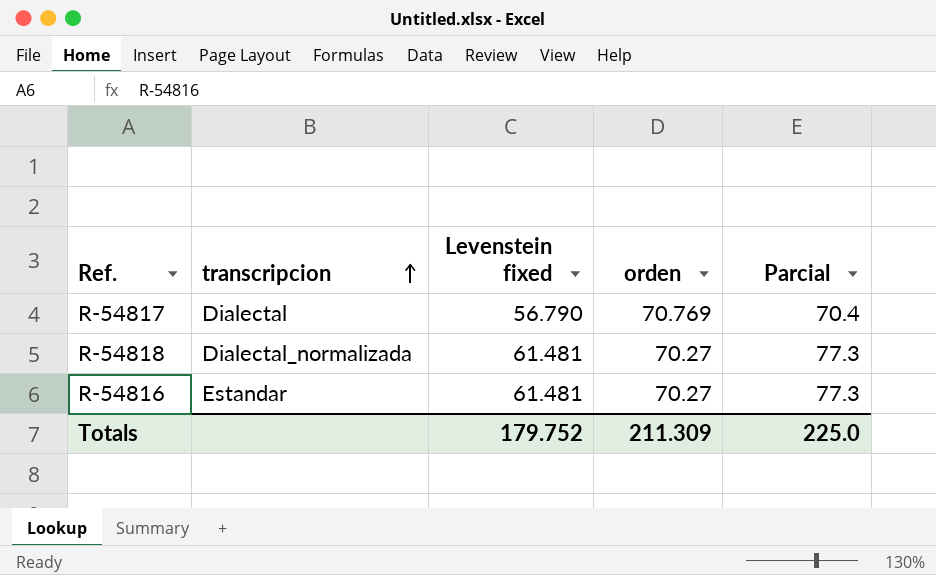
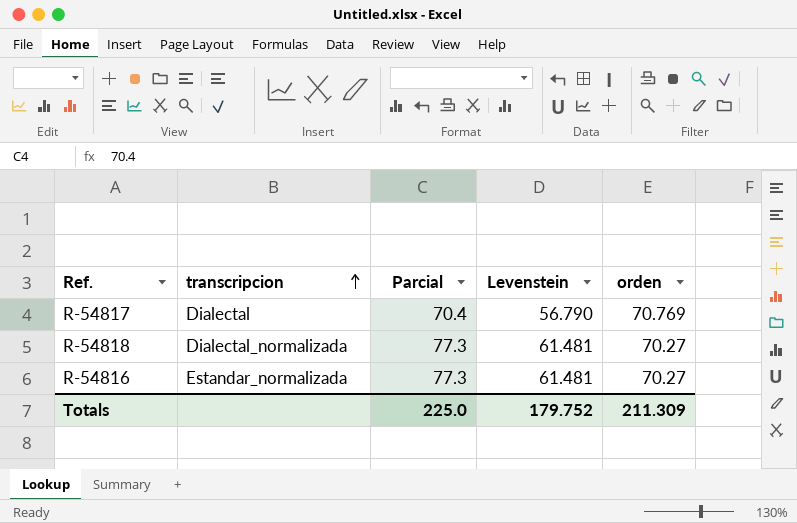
column Parcial | position: 5 -> 3
column name: Levenstein fixed -> Levenstein
R-54816 | transcripcion: Estandar -> Estandar_normalizada

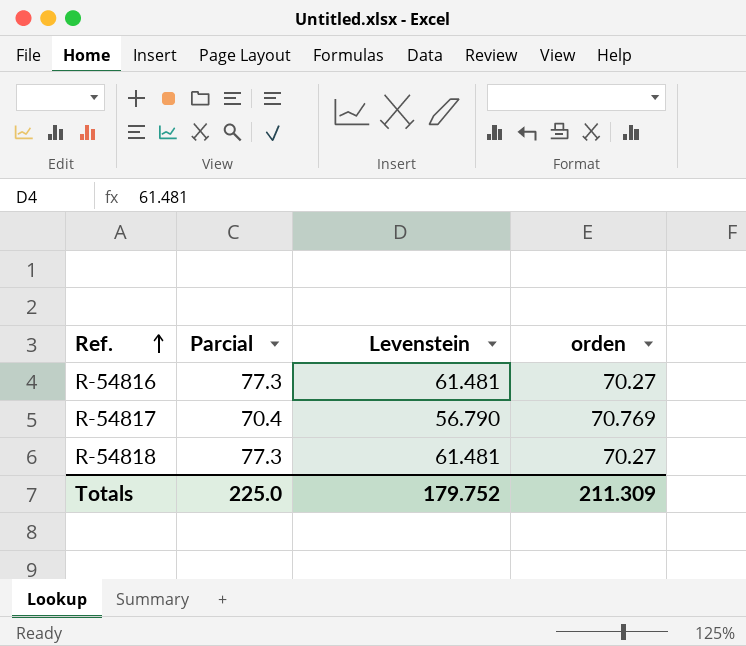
row order: transcripcion ascending -> Ref. ascending
column transcripcion | position: 2 -> none

